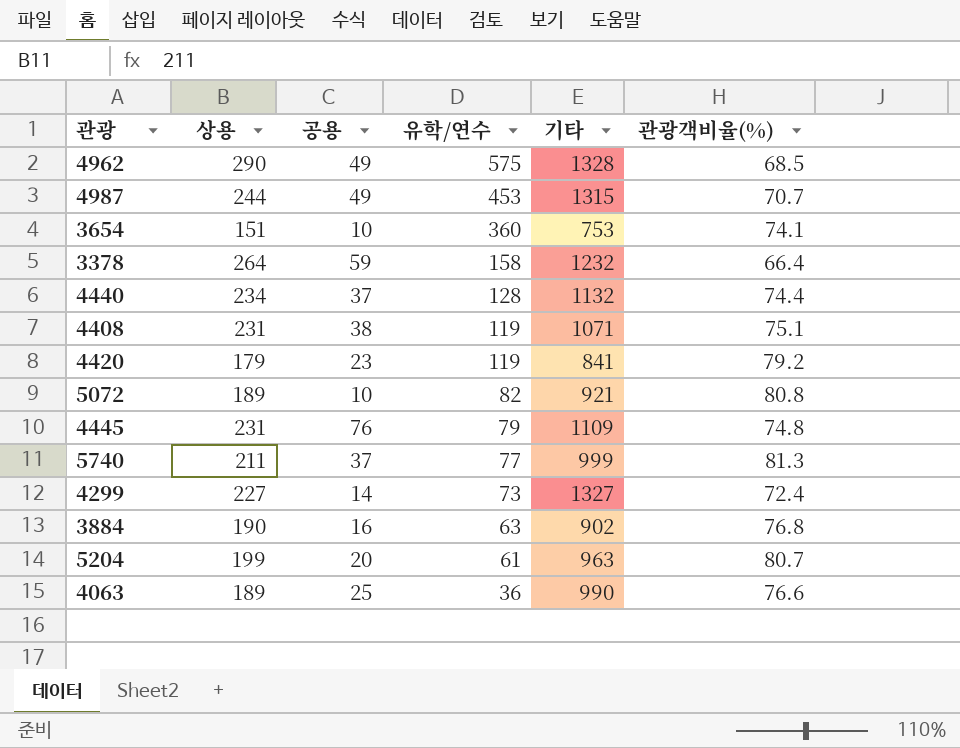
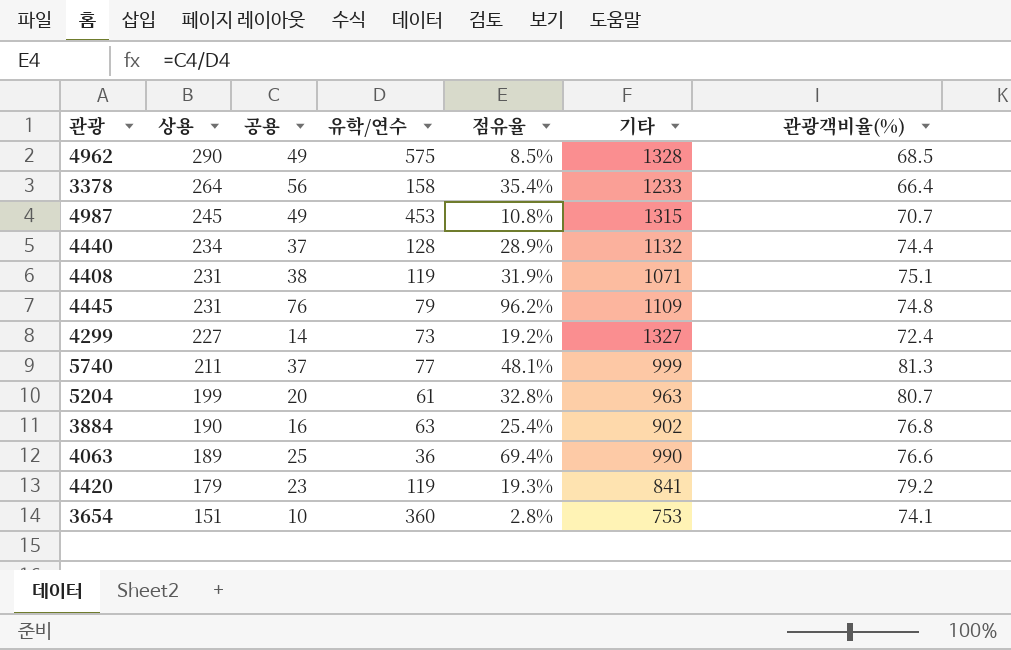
row order: 유학/연수 descending -> 상용 descending
column 점유율 | formula: none -> [공용] / [유학/연수]
row 5072: 189 | 10 | 82 | 921 | 80.8 -> none
3378 | 공용: 59 -> 56
3378 | 기타: 1232 -> 1233
4987 | 상용: 244 -> 245

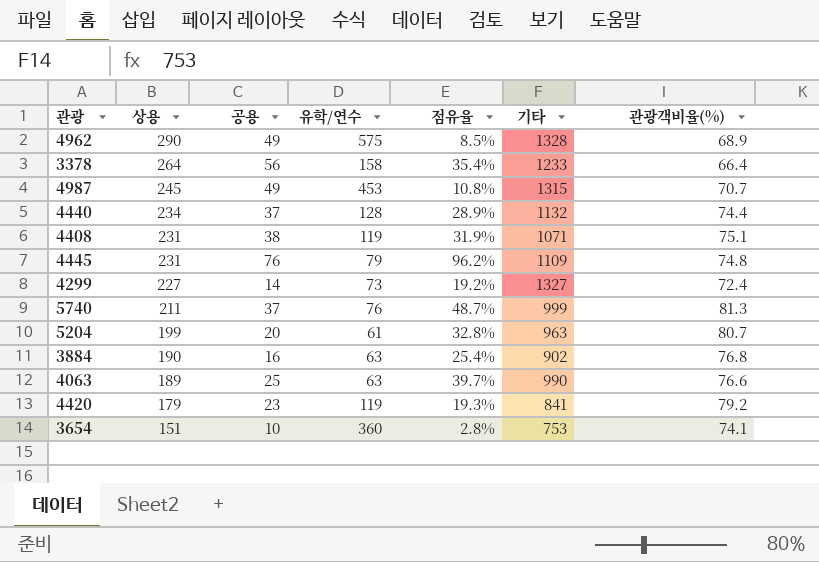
4962 | 관광객비율(%): 68.5 -> 68.9
5740 | 유학/연수: 77 -> 76
5740 | 점유율: 48.1% -> 48.7%
4063 | 유학/연수: 36 -> 63
4063 | 점유율: 69.4% -> 39.7%

